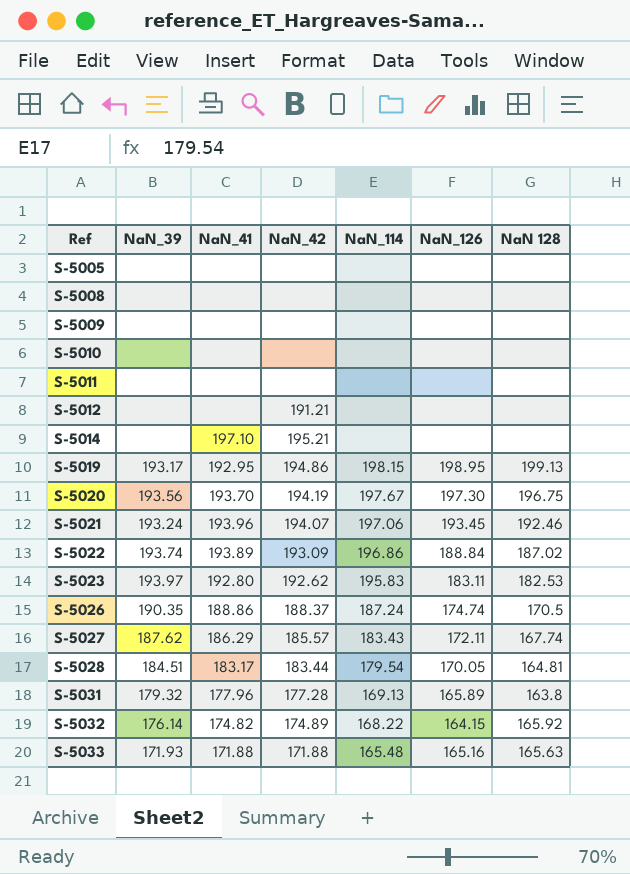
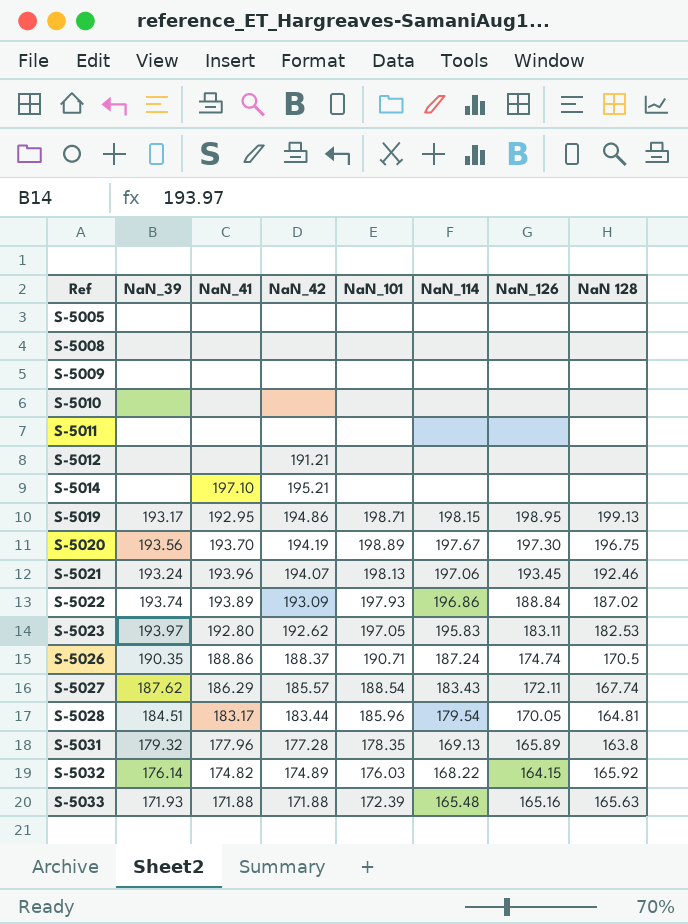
column NaN_101 | position: none -> 5

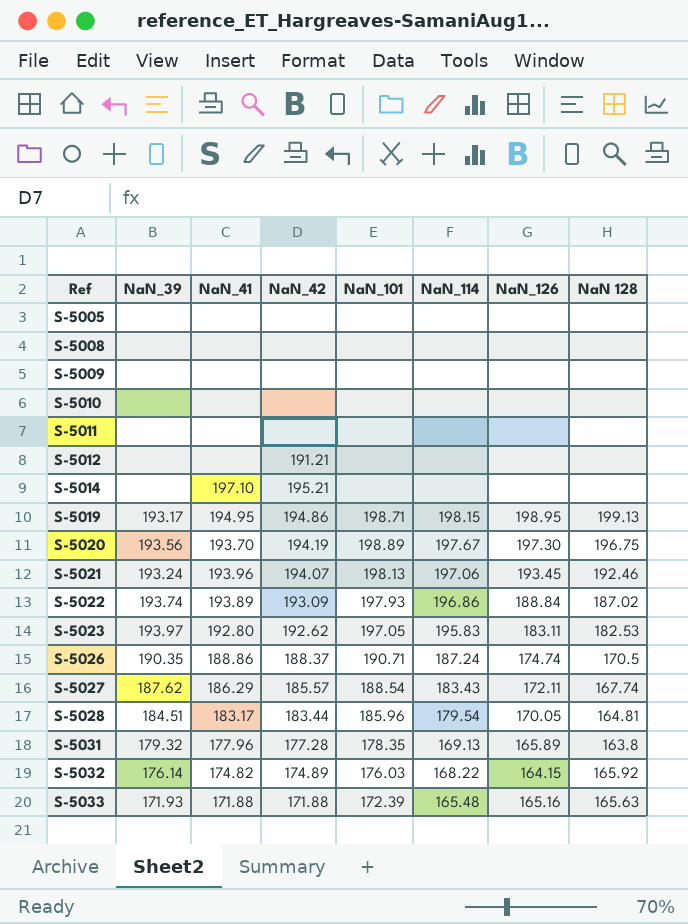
S-5019 | NaN_41: 192.95 -> 194.95

